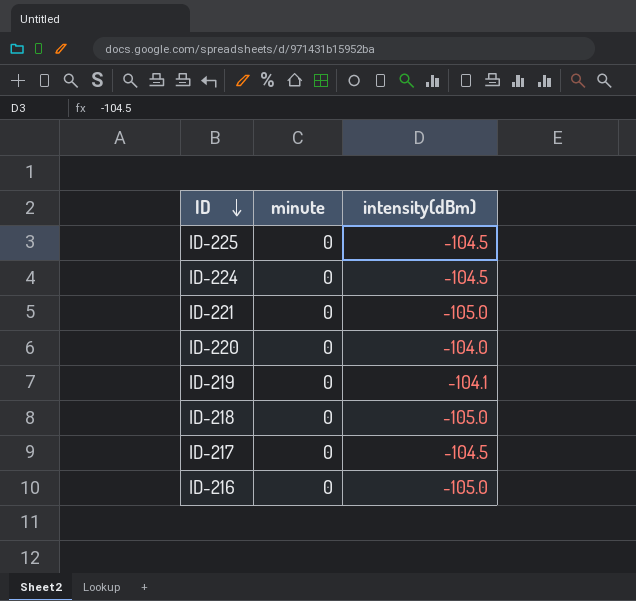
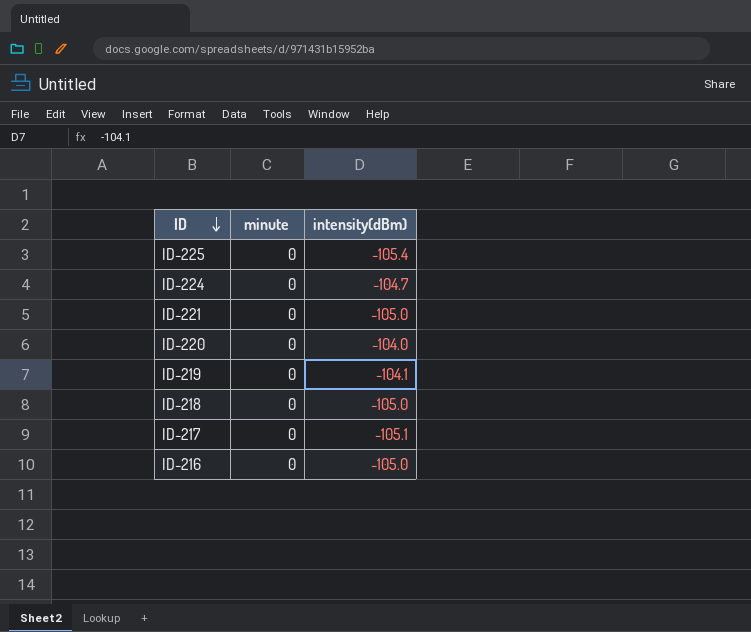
ID-225 | intensity(dBm): -104.5 -> -105.4
ID-224 | intensity(dBm): -104.5 -> -104.7
ID-217 | intensity(dBm): -104.5 -> -105.1

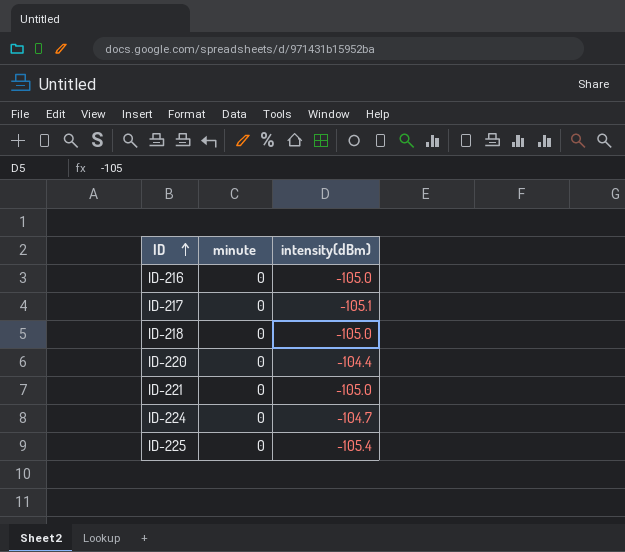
row order: ID descending -> ID ascending
row ID-219: 0 | -104.1 -> none
ID-220 | intensity(dBm): -104.0 -> -104.4

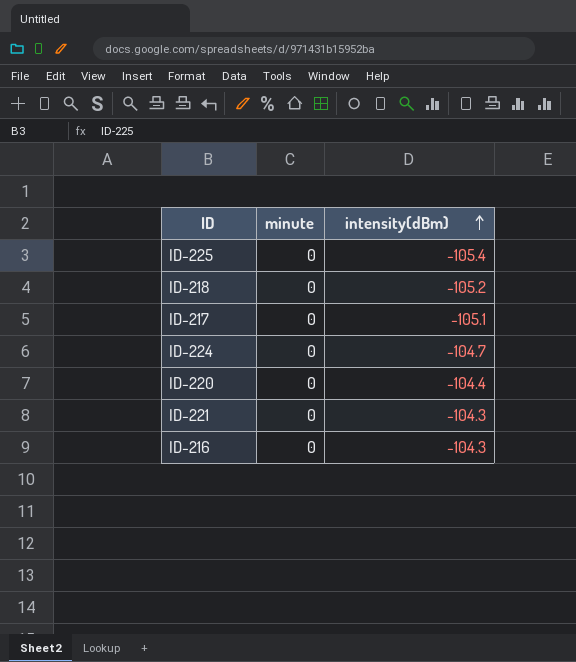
row order: ID ascending -> intensity(dBm) ascending
ID-218 | intensity(dBm): -105.0 -> -105.2
ID-221 | intensity(dBm): -105.0 -> -104.3
ID-216 | intensity(dBm): -105.0 -> -104.3

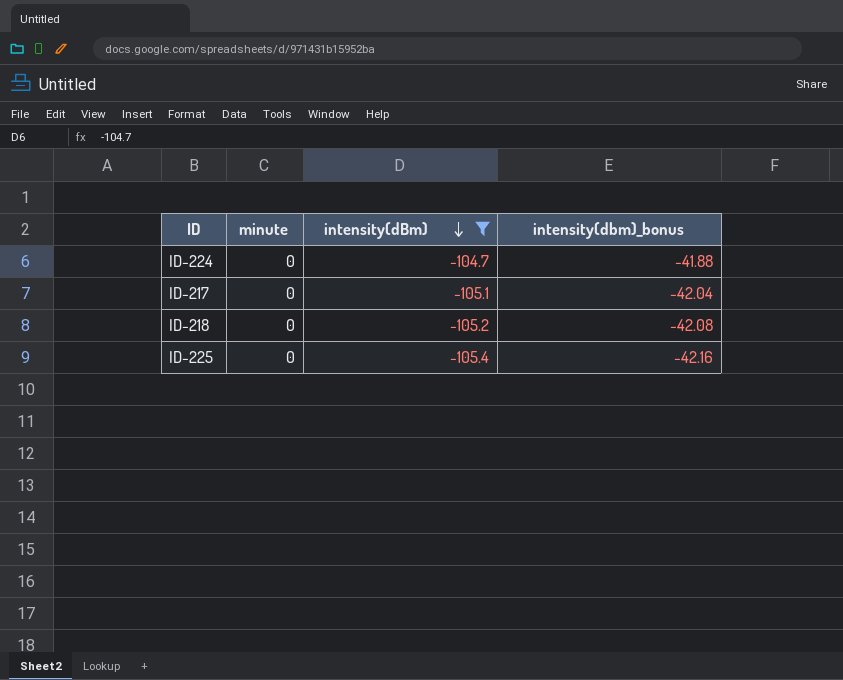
filter: none -> intensity(dBm) <= -104.7
row order: intensity(dBm) ascending -> intensity(dBm) descending
column intensity(dbm)_bonus | formula: none -> [intensity(dBm)] * 0.4

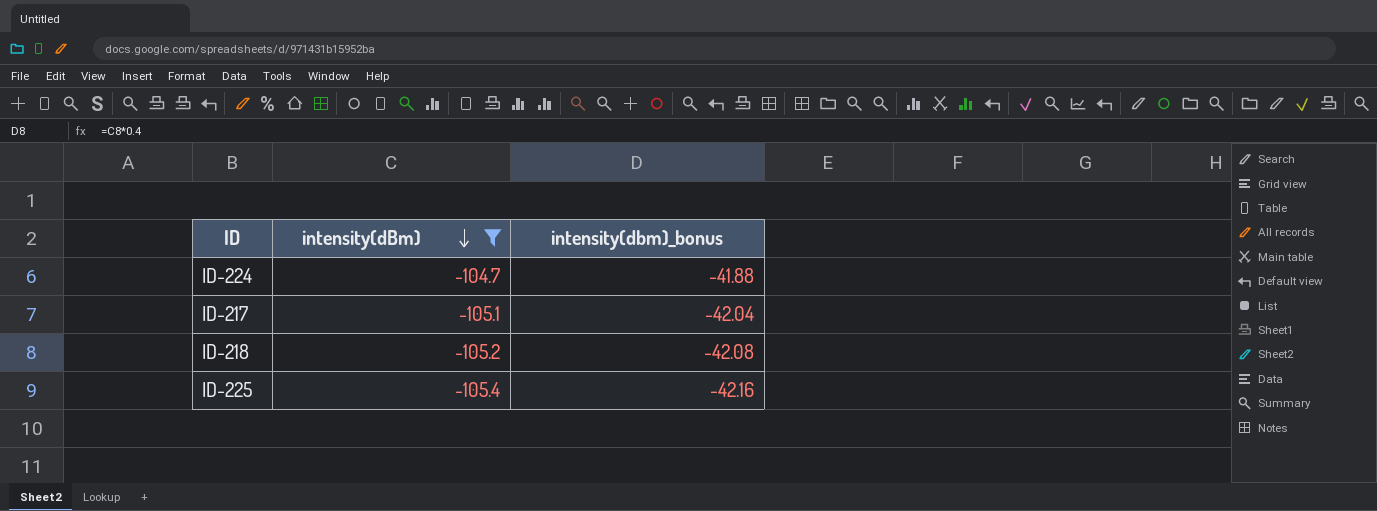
column minute | position: 2 -> none

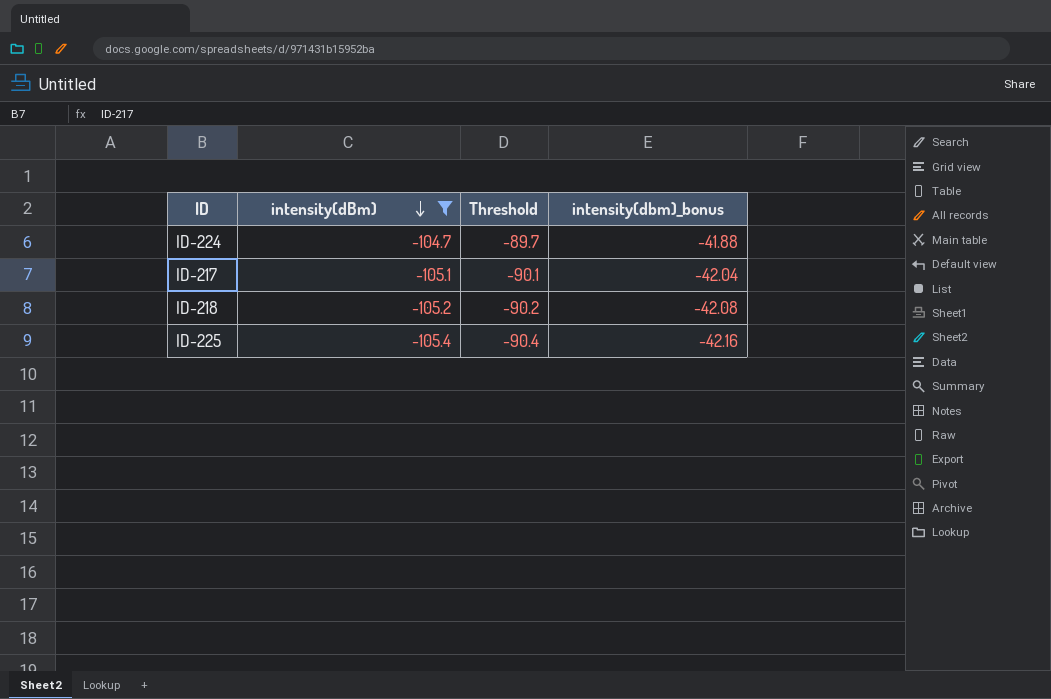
column Threshold | formula: none -> [intensity(dBm)] + 15

